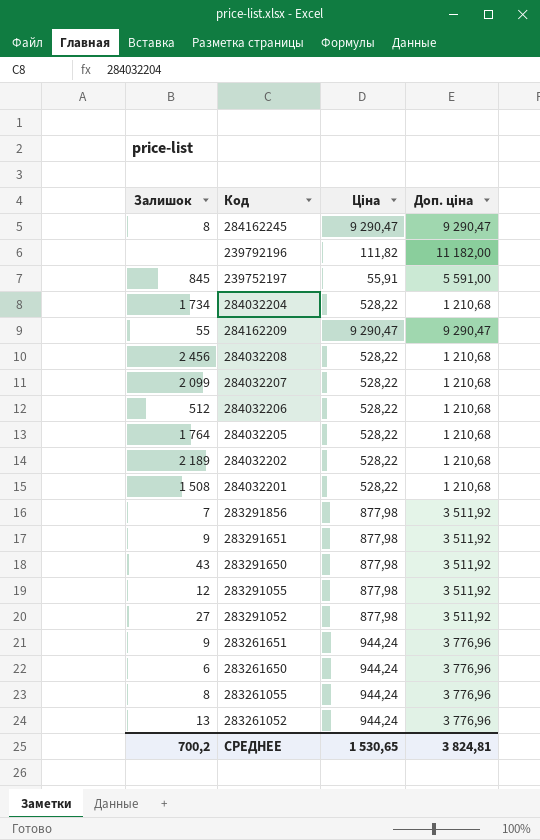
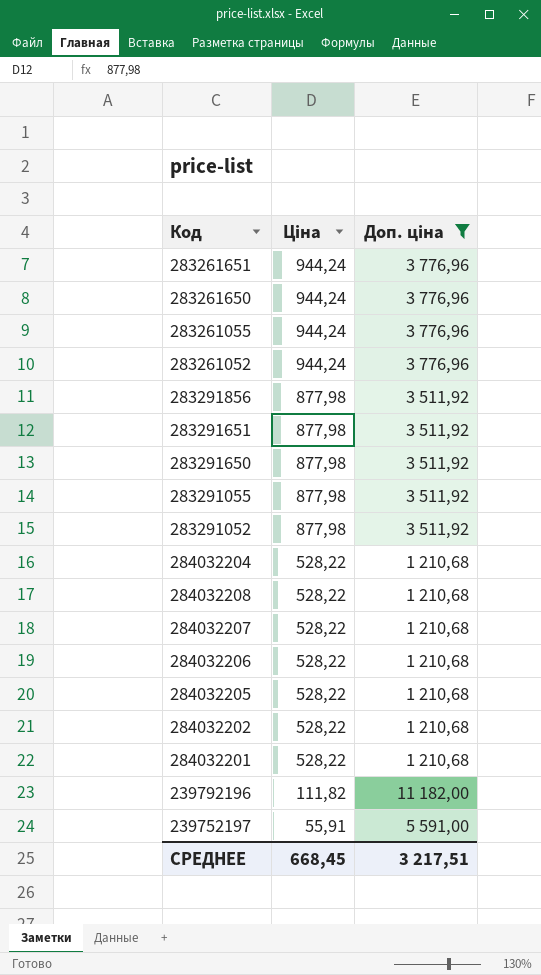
filter: none -> Доп. ціна != 9 290,47
row order: none -> Ціна descending
column Залишок | position: 1 -> none
СРЕДНЕЕ | Ціна: 1 530,65 -> 668,45
СРЕДНЕЕ | Доп. ціна: 3 824,81 -> 3 217,51

